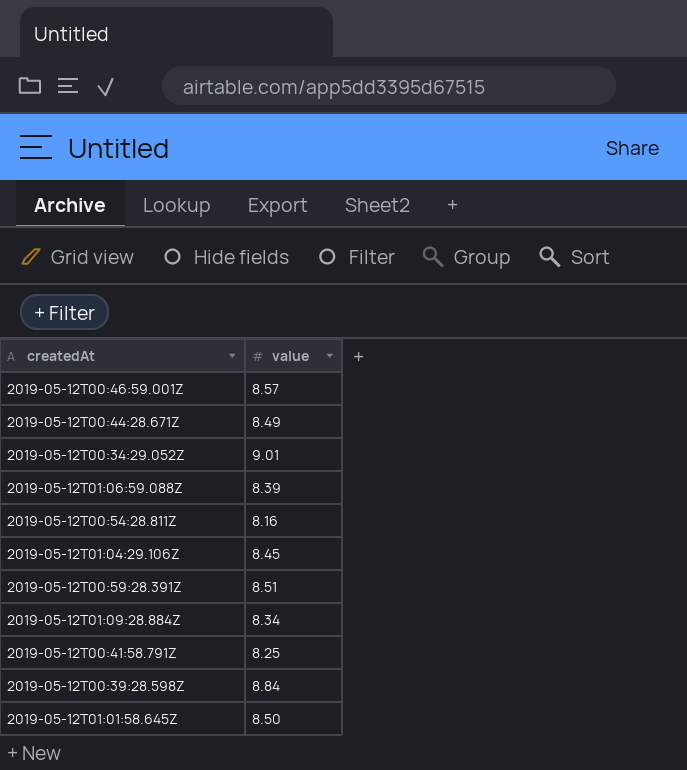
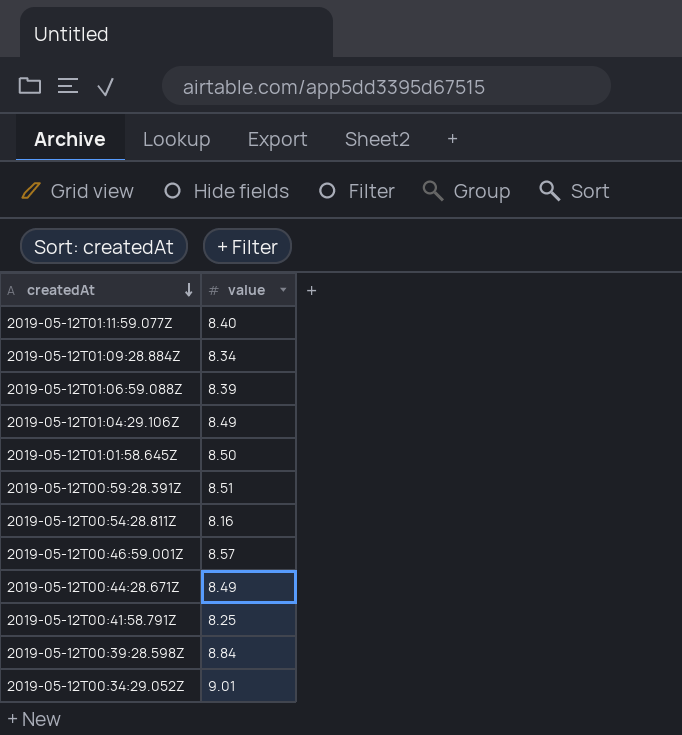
row order: none -> createdAt descending
row 2019-05-12T01:11:59.077Z: none -> 8.40
2019-05-12T01:04:29.106Z | value: 8.45 -> 8.49

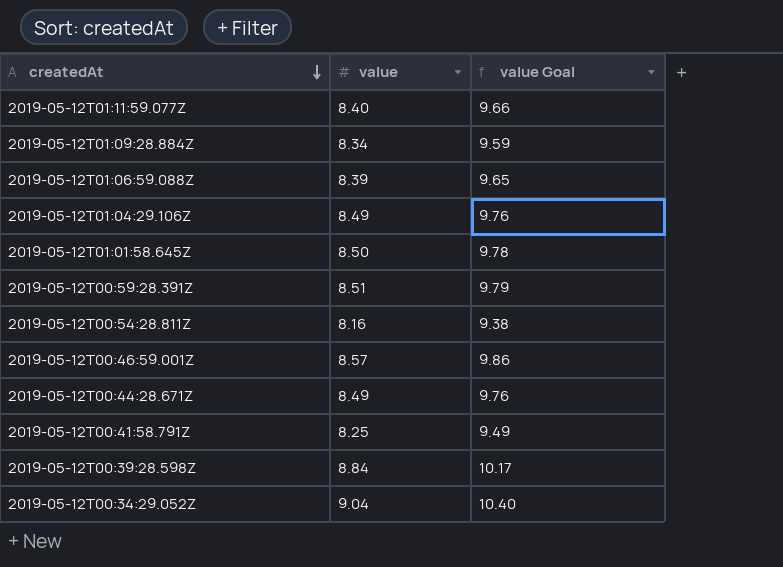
column value Goal | formula: none -> [value] * 1.15
2019-05-12T00:34:29.052Z | value: 9.01 -> 9.04

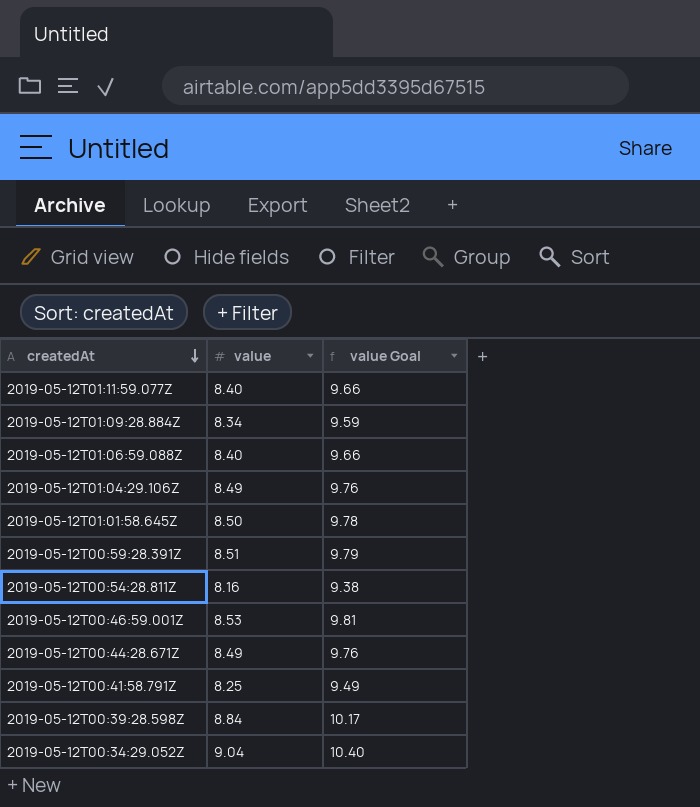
2019-05-12T01:06:59.088Z | value: 8.39 -> 8.40
2019-05-12T01:06:59.088Z | value Goal: 9.65 -> 9.66
2019-05-12T00:46:59.001Z | value: 8.57 -> 8.53
2019-05-12T00:46:59.001Z | value Goal: 9.86 -> 9.81

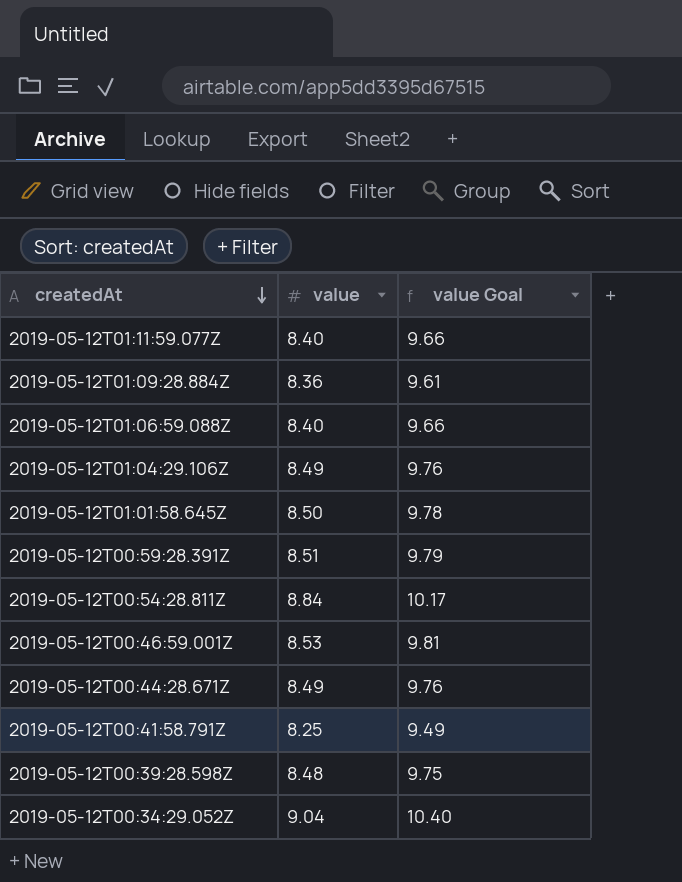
2019-05-12T01:09:28.884Z | value: 8.34 -> 8.36
2019-05-12T01:09:28.884Z | value Goal: 9.59 -> 9.61
2019-05-12T00:54:28.811Z | value: 8.16 -> 8.84
2019-05-12T00:54:28.811Z | value Goal: 9.38 -> 10.17
2019-05-12T00:39:28.598Z | value: 8.84 -> 8.48
2019-05-12T00:39:28.598Z | value Goal: 10.17 -> 9.75

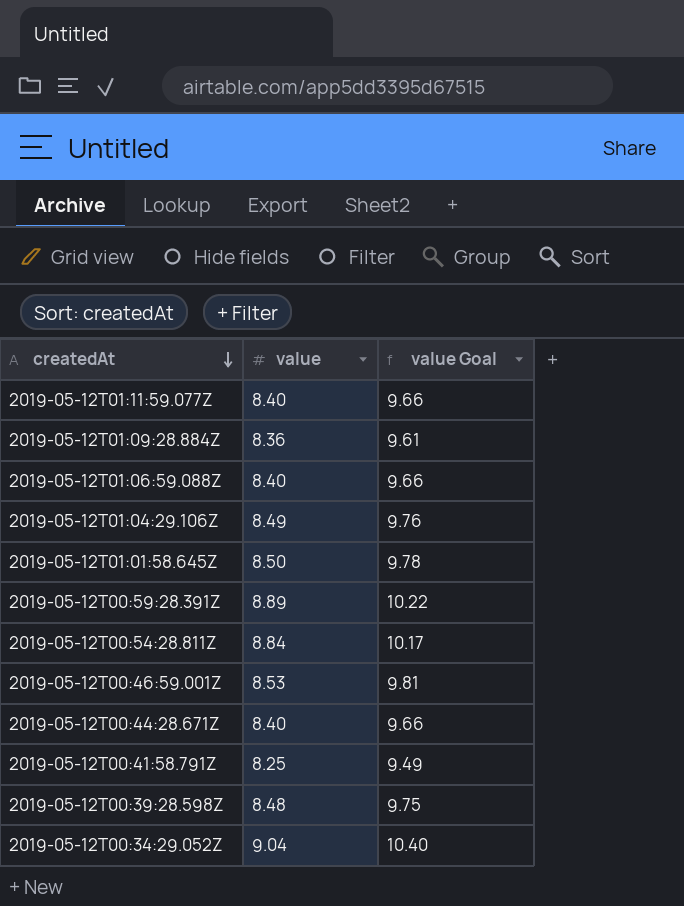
2019-05-12T00:59:28.391Z | value: 8.51 -> 8.89
2019-05-12T00:59:28.391Z | value Goal: 9.79 -> 10.22
2019-05-12T00:44:28.671Z | value: 8.49 -> 8.40
2019-05-12T00:44:28.671Z | value Goal: 9.76 -> 9.66

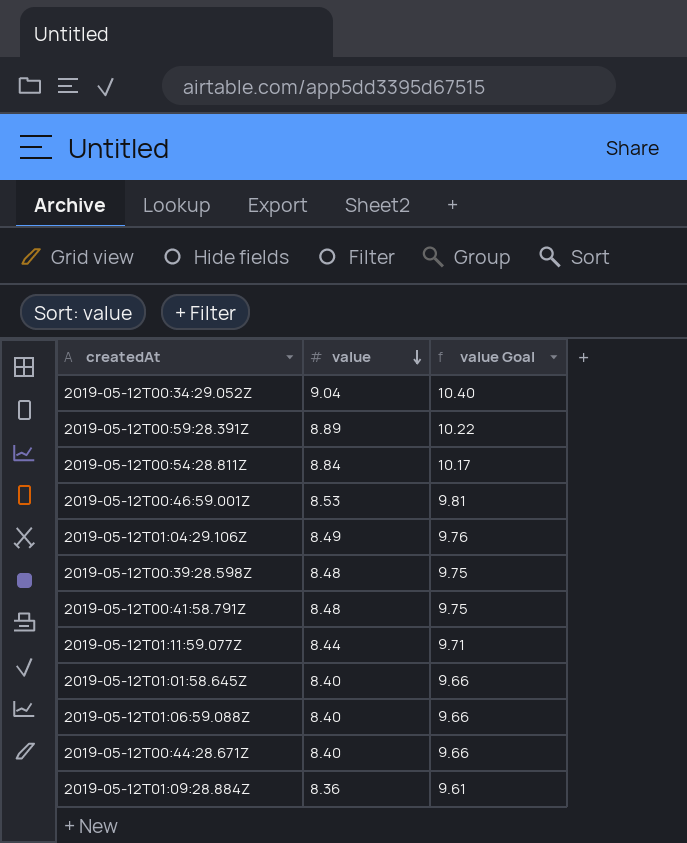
row order: createdAt descending -> value descending
2019-05-12T00:41:58.791Z | value: 8.25 -> 8.48
2019-05-12T00:41:58.791Z | value Goal: 9.49 -> 9.75
2019-05-12T01:11:59.077Z | value: 8.40 -> 8.44
2019-05-12T01:11:59.077Z | value Goal: 9.66 -> 9.71
2019-05-12T01:01:58.645Z | value: 8.50 -> 8.40
2019-05-12T01:01:58.645Z | value Goal: 9.78 -> 9.66

